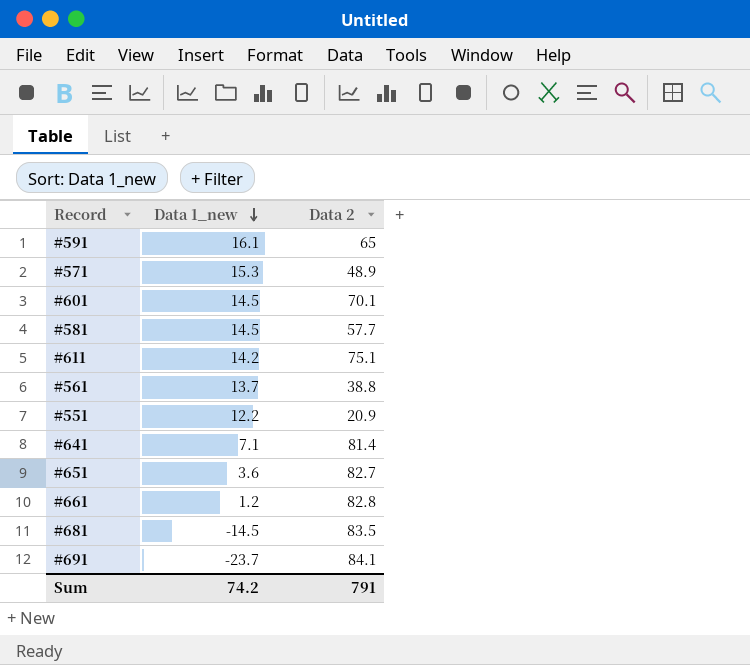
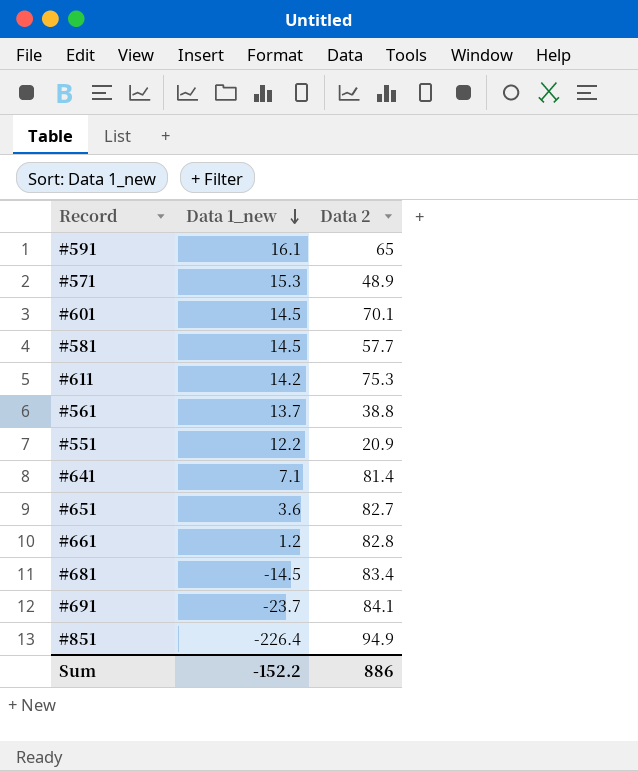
#611 | Data 2: 75.1 -> 75.3
#681 | Data 2: 83.5 -> 83.4
row #851: none -> -226.4 | 94.9
Sum | Data 1_new: 74.2 -> -152.2
Sum | Data 2: 791 -> 886

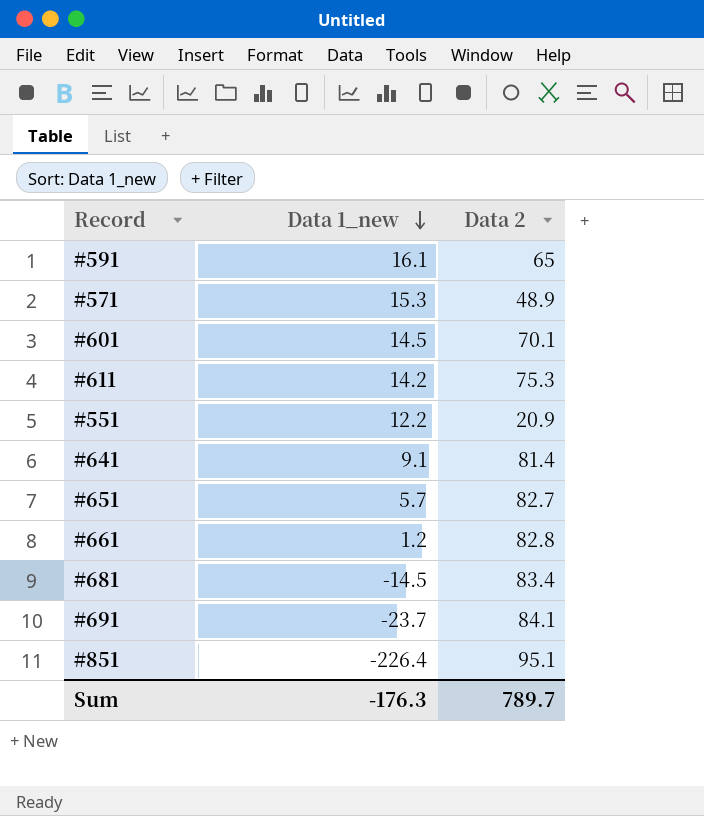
row #581: 14.5 | 57.7 -> none
row #561: 13.7 | 38.8 -> none
#641 | Data 1_new: 7.1 -> 9.1
#651 | Data 1_new: 3.6 -> 5.7
#851 | Data 2: 94.9 -> 95.1
Sum | Data 1_new: -152.2 -> -176.3
Sum | Data 2: 886 -> 789.7

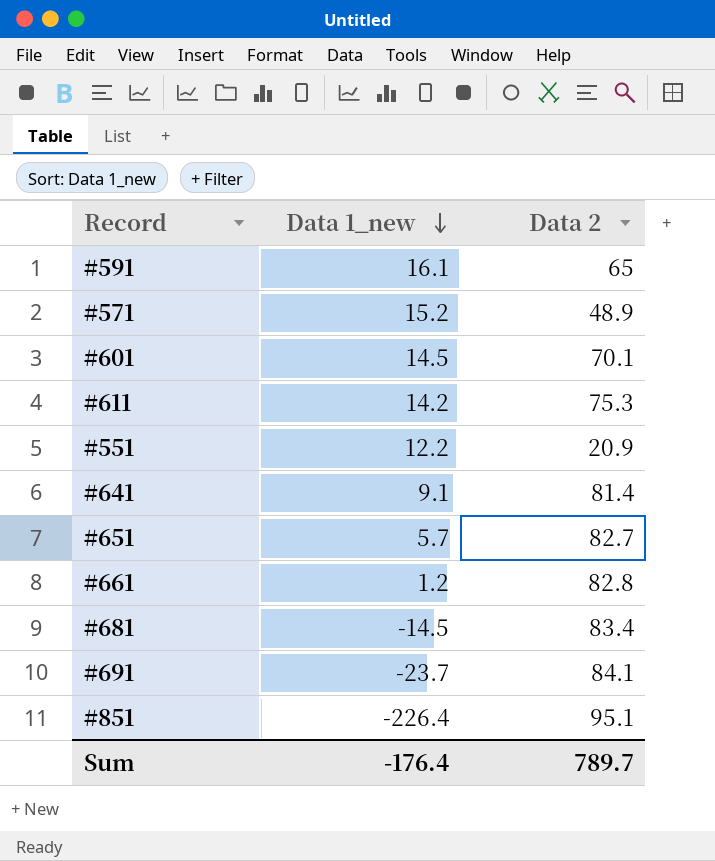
#571 | Data 1_new: 15.3 -> 15.2
Sum | Data 1_new: -176.3 -> -176.4

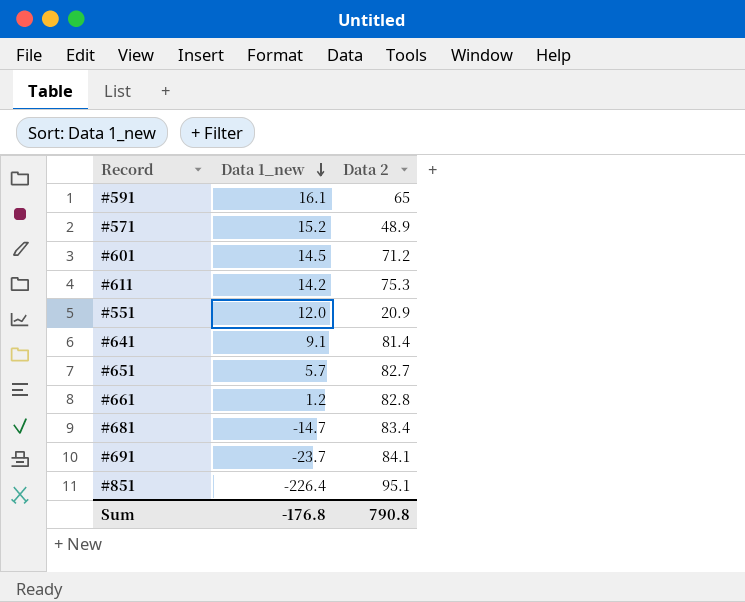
#601 | Data 2: 70.1 -> 71.2
#551 | Data 1_new: 12.2 -> 12.0
#681 | Data 1_new: -14.5 -> -14.7
Sum | Data 1_new: -176.4 -> -176.8
Sum | Data 2: 789.7 -> 790.8

